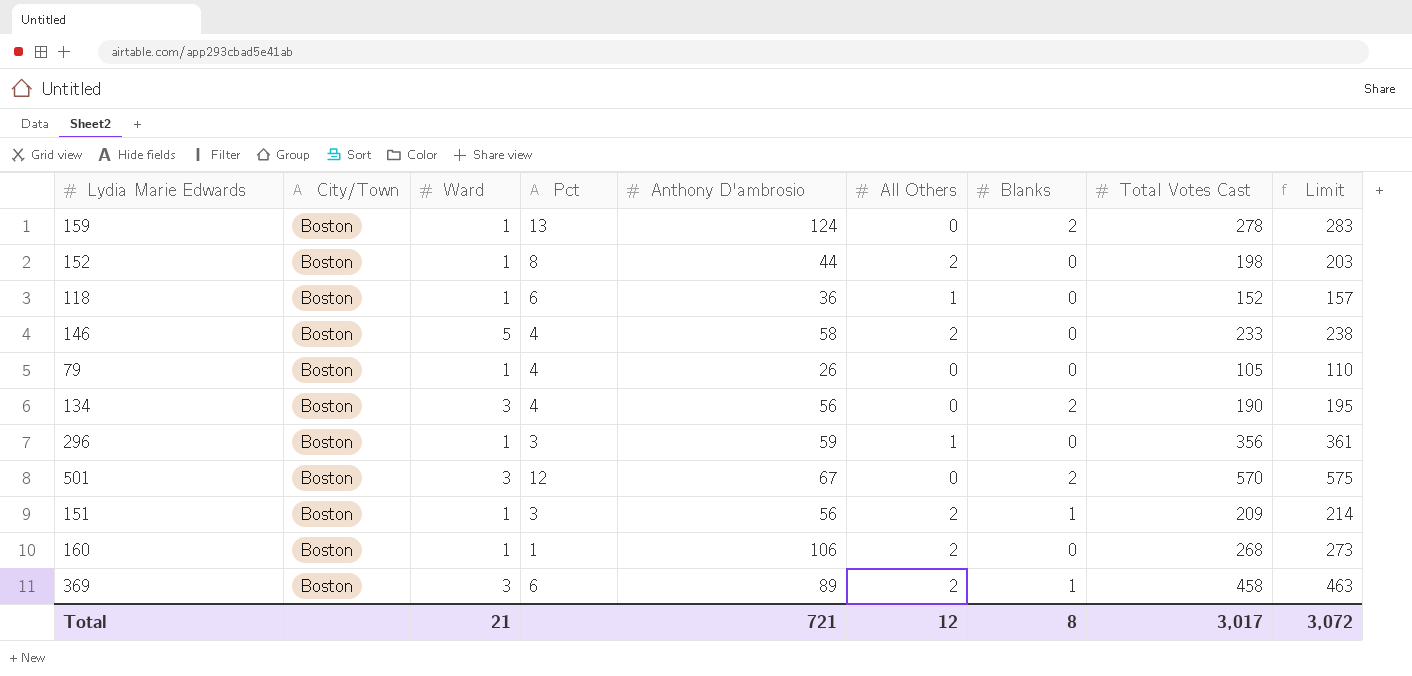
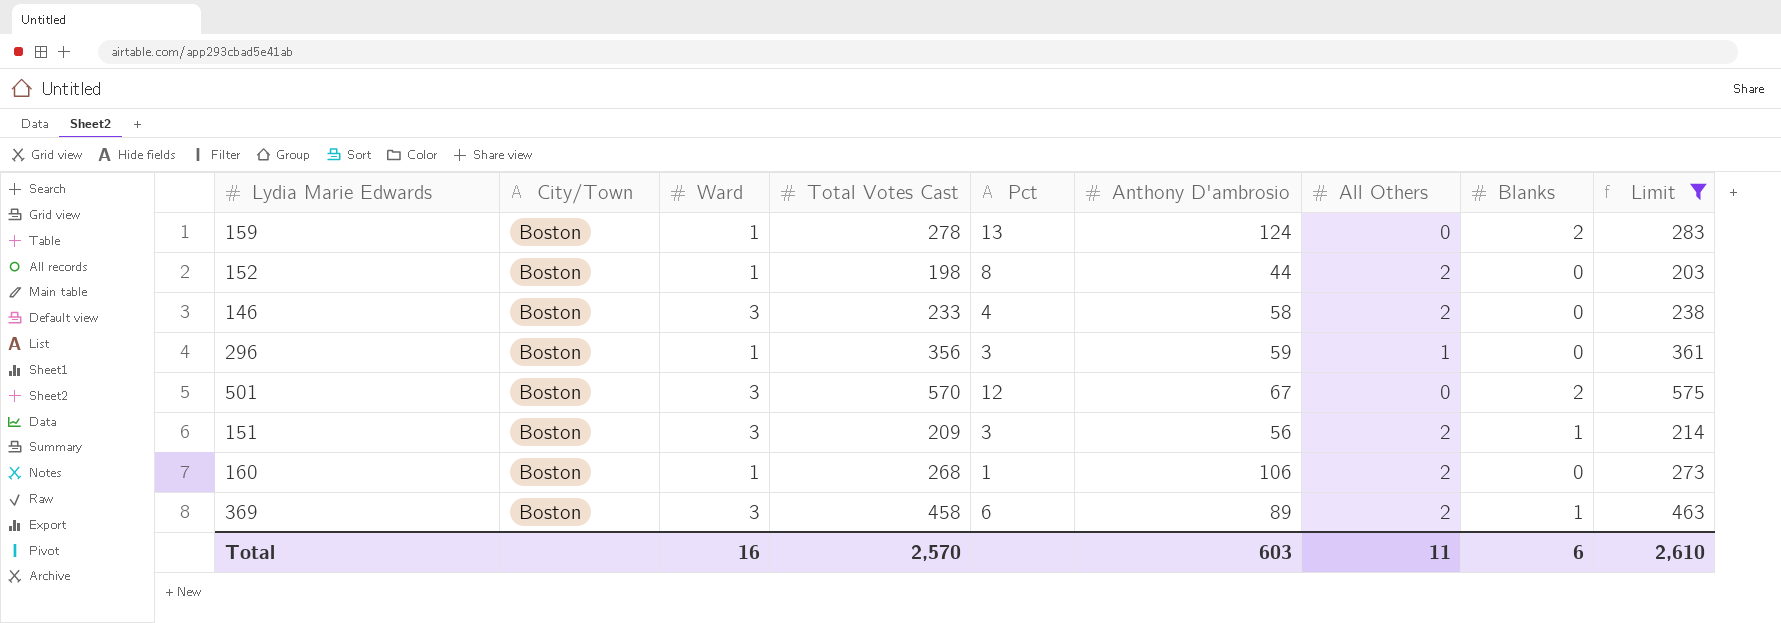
filter: none -> Limit >= 203
column Total Votes Cast | position: 8 -> 4
146 | Ward: 5 -> 3
151 | Ward: 1 -> 3
Total | Ward: 21 -> 16
Total | Total Votes Cast: 3,017 -> 2,570
Total | Anthony D'ambrosio: 721 -> 603
Total | All Others: 12 -> 11
Total | Blanks: 8 -> 6
Total | Limit: 3,072 -> 2,610

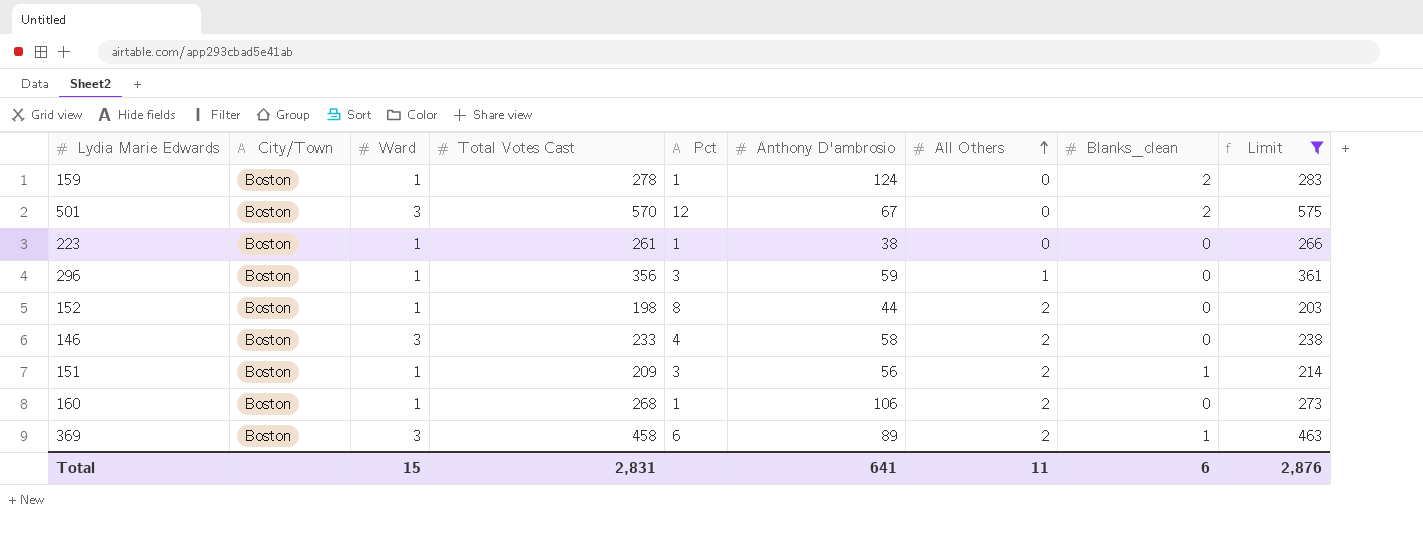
row order: none -> All Others ascending
column name: Blanks -> Blanks_clean
159 | Pct: 13 -> 1
row 223: none -> Boston | 1 | 261 | 1 | 38 | 0 | 0 | 266
151 | Ward: 3 -> 1
Total | Ward: 16 -> 15
Total | Total Votes Cast: 2,570 -> 2,831
Total | Anthony D'ambrosio: 603 -> 641
Total | Limit: 2,610 -> 2,876

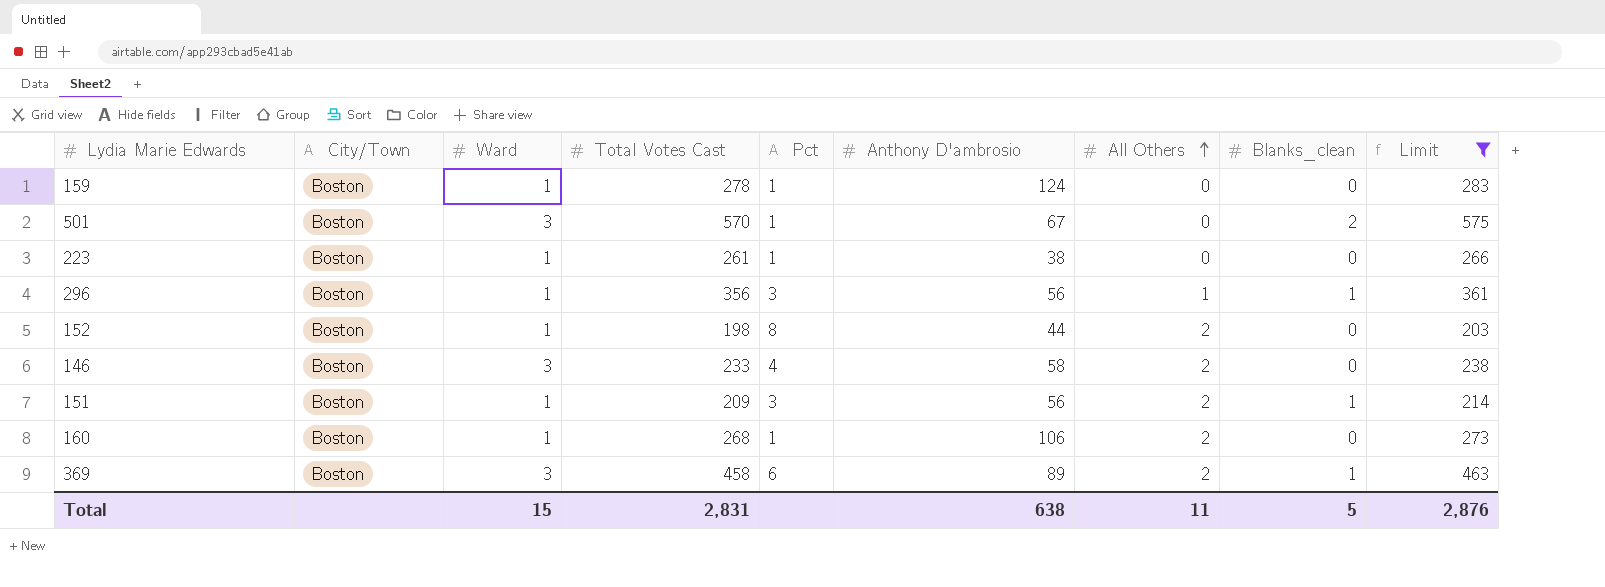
159 | Blanks_clean: 2 -> 0
501 | Pct: 12 -> 1
296 | Anthony D'ambrosio: 59 -> 56
296 | Blanks_clean: 0 -> 1
Total | Anthony D'ambrosio: 641 -> 638
Total | Blanks_clean: 6 -> 5

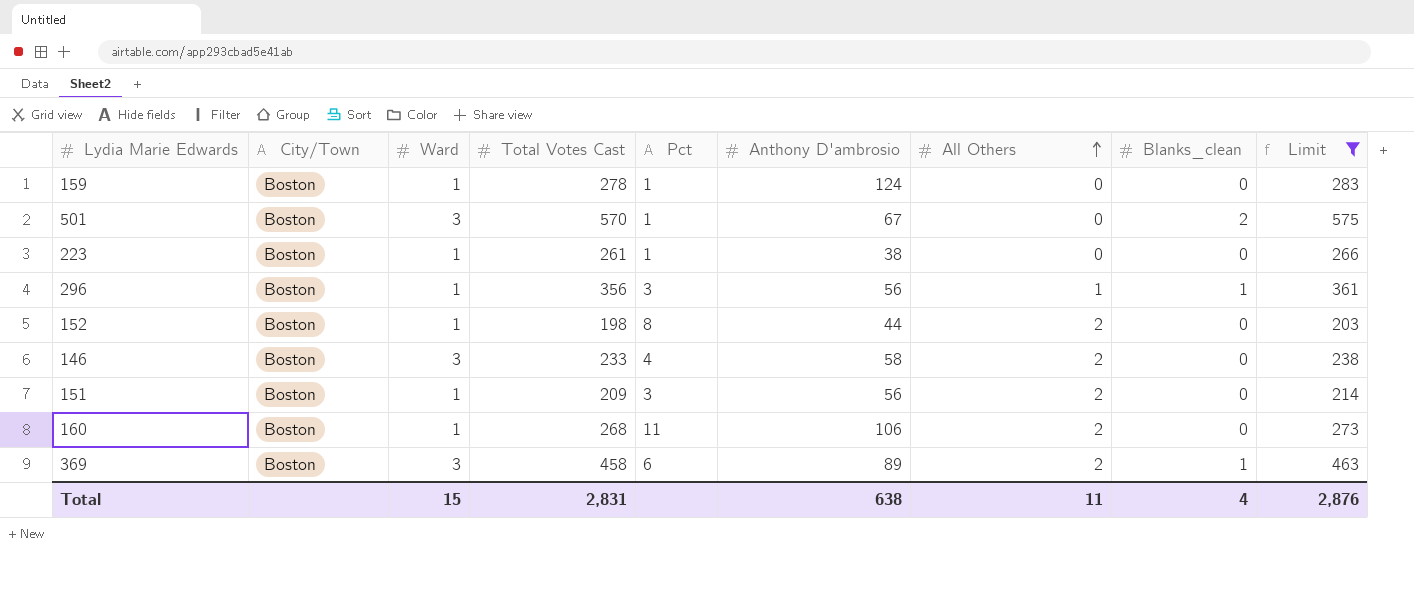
151 | Blanks_clean: 1 -> 0
160 | Pct: 1 -> 11
Total | Blanks_clean: 5 -> 4

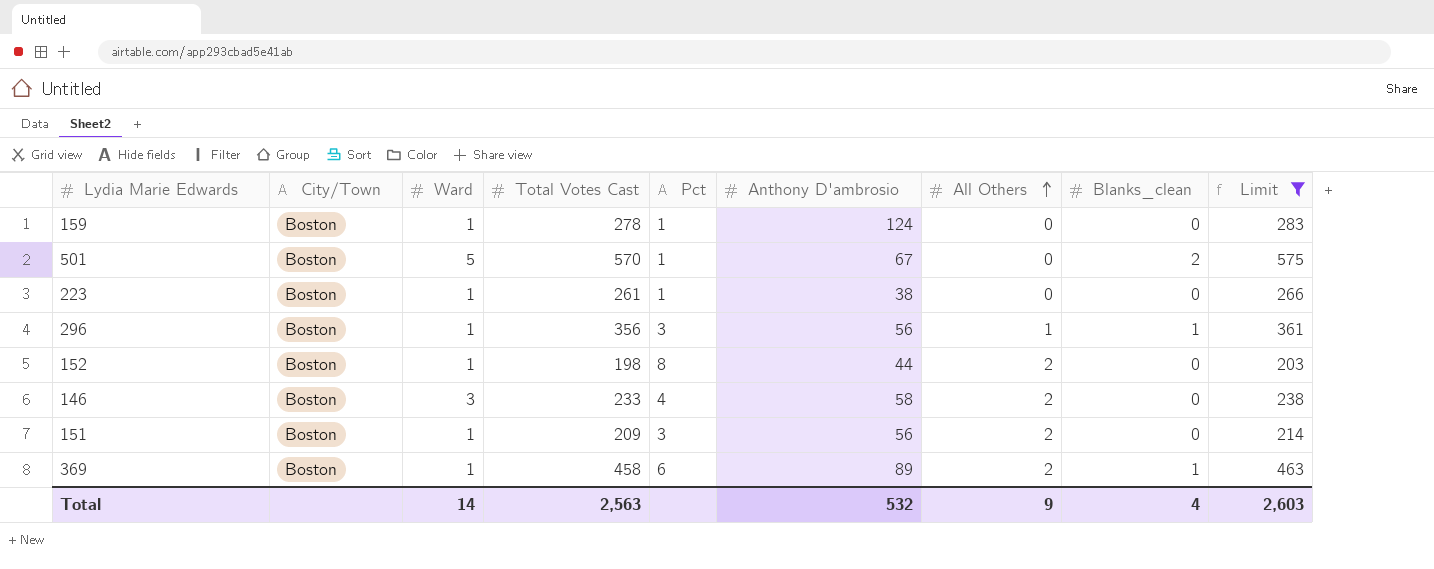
row 160: Boston | 1 | 268 | 11 | 106 | 2 | 0 | 273 -> none
501 | Ward: 3 -> 5
369 | Ward: 3 -> 1
Total | Ward: 15 -> 14
Total | Total Votes Cast: 2,831 -> 2,563
Total | Anthony D'ambrosio: 638 -> 532
Total | All Others: 11 -> 9
Total | Limit: 2,876 -> 2,603

